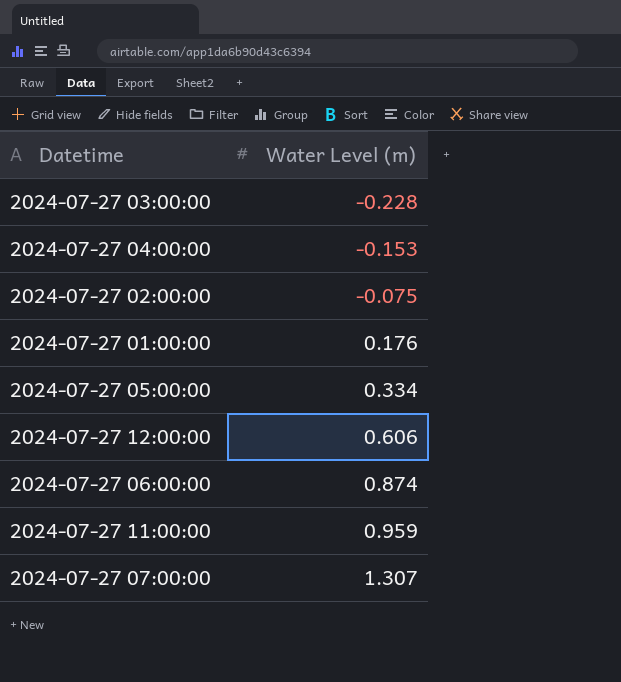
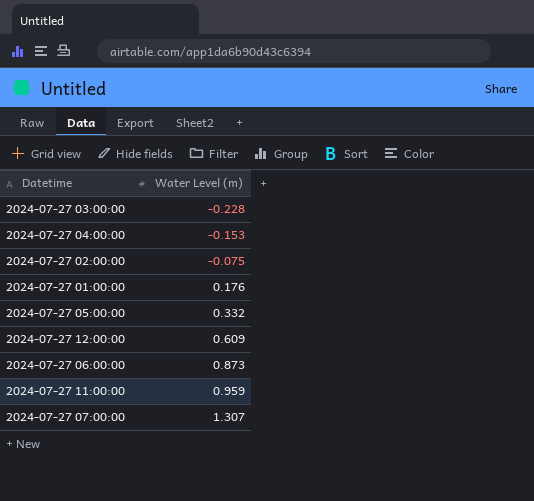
2024-07-27 05:00:00 | Water Level (m): 0.334 -> 0.332
2024-07-27 12:00:00 | Water Level (m): 0.606 -> 0.609
2024-07-27 06:00:00 | Water Level (m): 0.874 -> 0.873

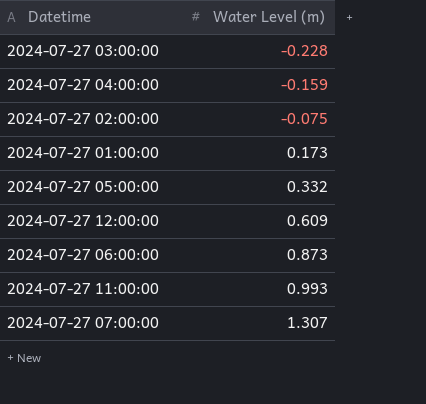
2024-07-27 04:00:00 | Water Level (m): -0.153 -> -0.159
2024-07-27 01:00:00 | Water Level (m): 0.176 -> 0.173
2024-07-27 11:00:00 | Water Level (m): 0.959 -> 0.993

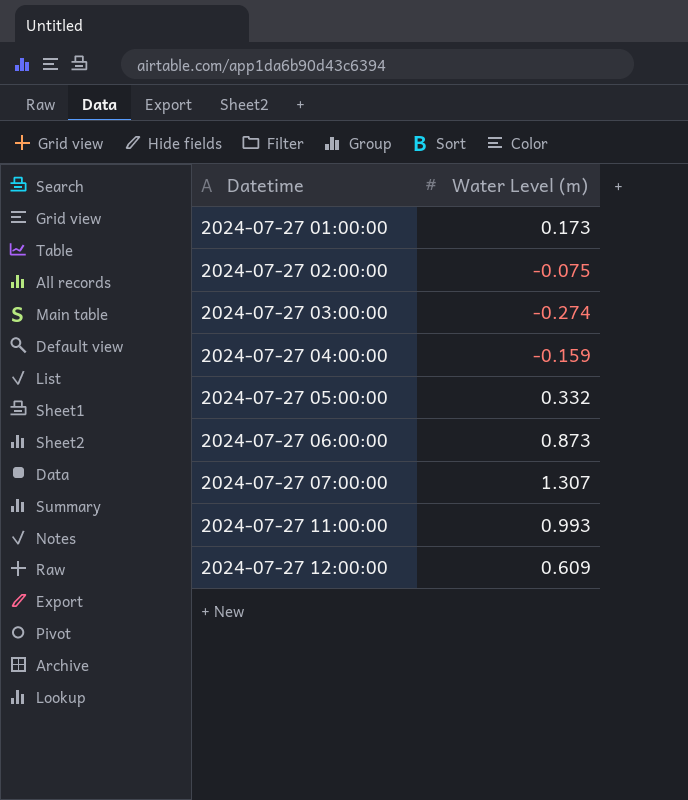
row order: Water Level (m) ascending -> Datetime ascending
2024-07-27 03:00:00 | Water Level (m): -0.228 -> -0.274

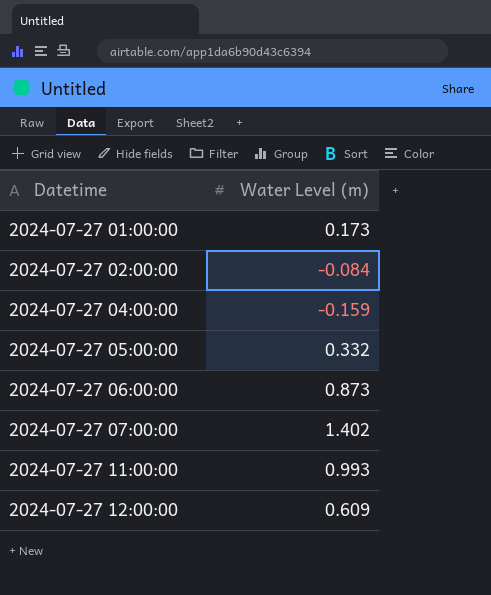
row 2024-07-27 03:00:00: -0.274 -> none
2024-07-27 02:00:00 | Water Level (m): -0.075 -> -0.084
2024-07-27 07:00:00 | Water Level (m): 1.307 -> 1.402

